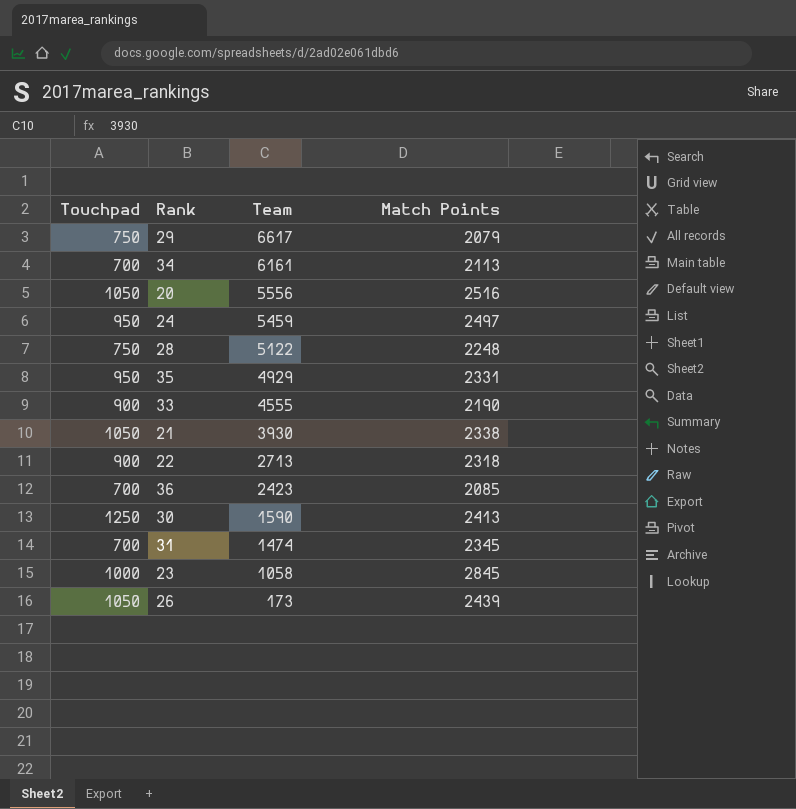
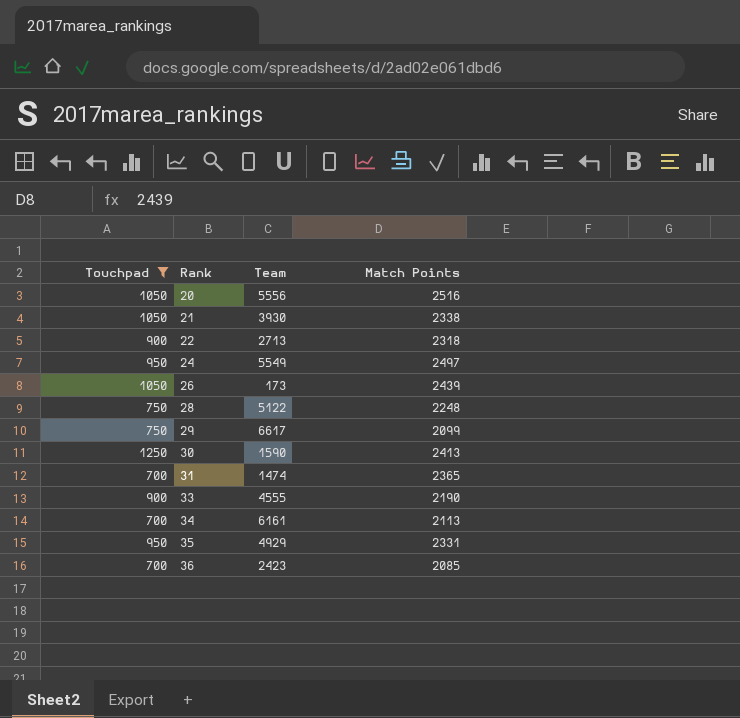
filter: none -> Touchpad != 1000
row order: Team descending -> Rank ascending
24 | Team: 5459 -> 5549
29 | Match Points: 2079 -> 2099
31 | Match Points: 2345 -> 2365

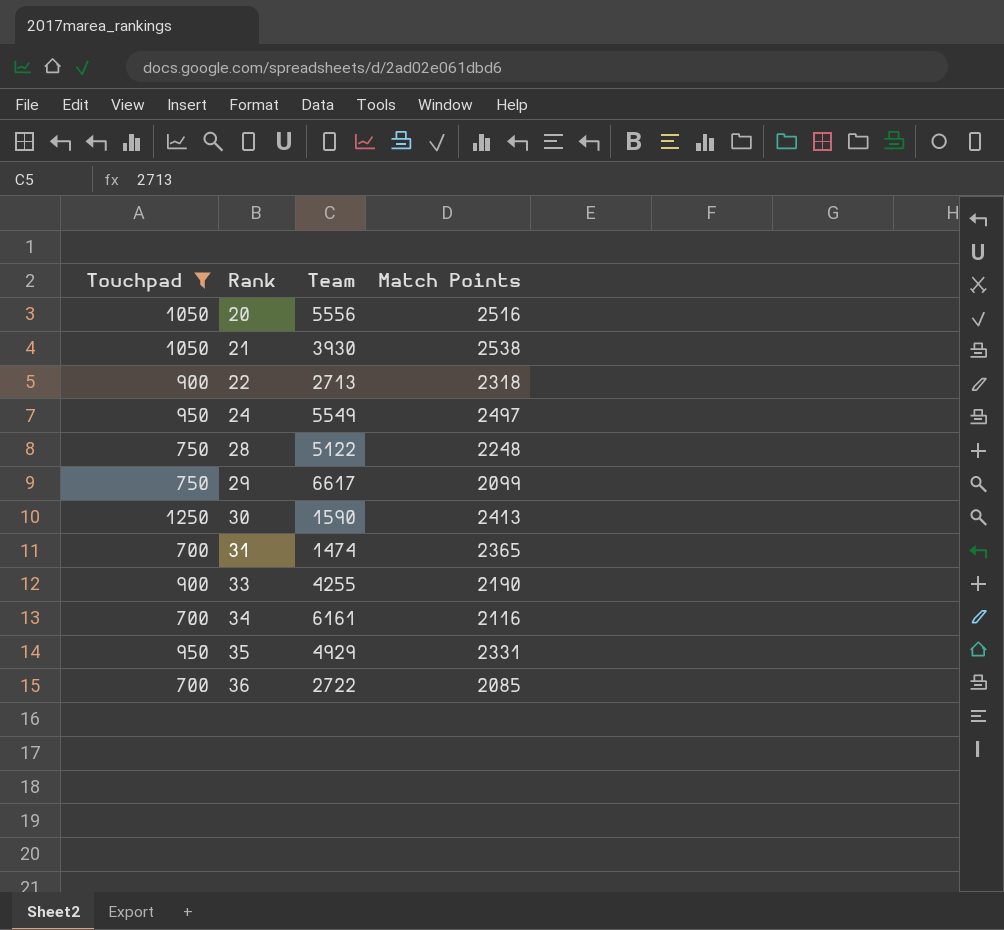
row 26: 1050 | 173 | 2439 -> none
21 | Match Points: 2338 -> 2538
33 | Team: 4555 -> 4255
34 | Match Points: 2113 -> 2116
36 | Team: 2423 -> 2722

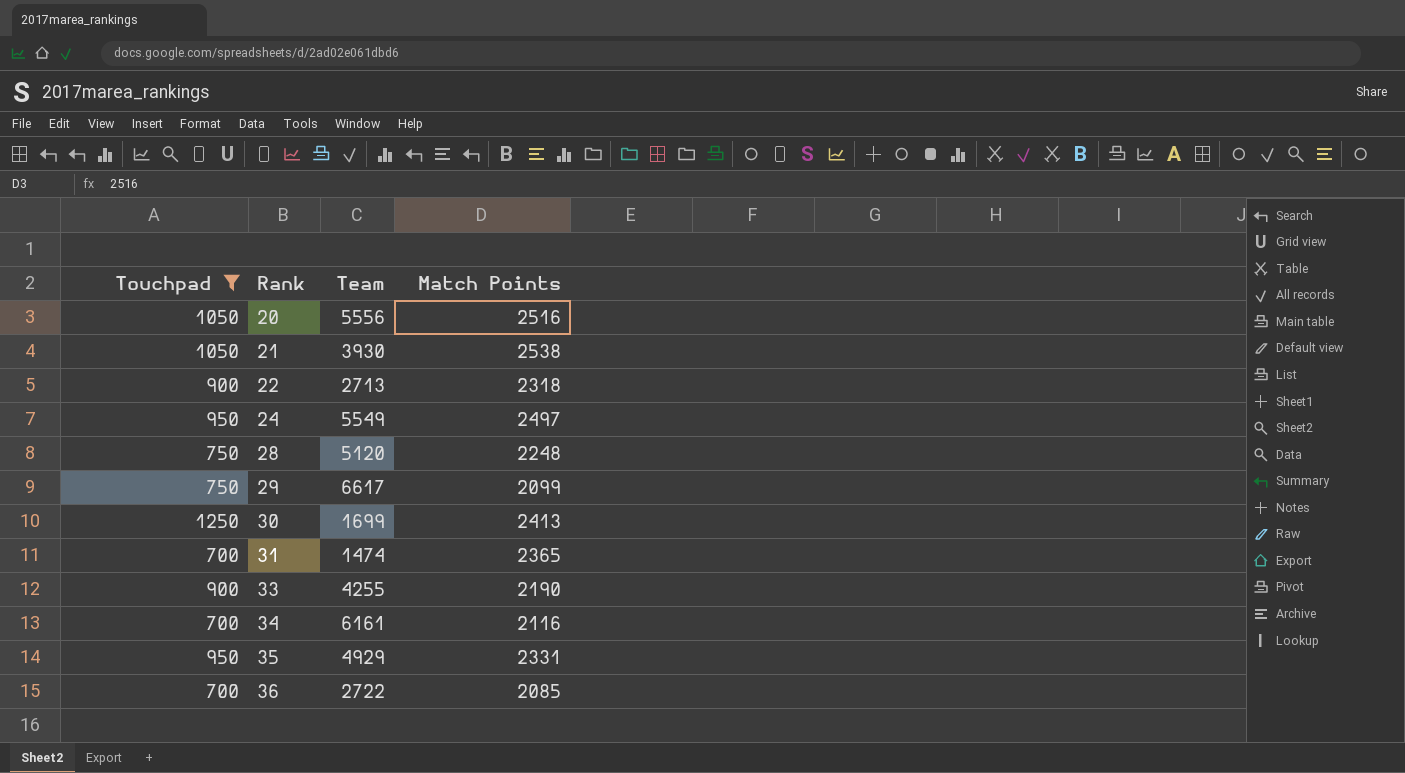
28 | Team: 5122 -> 5120
30 | Team: 1590 -> 1699

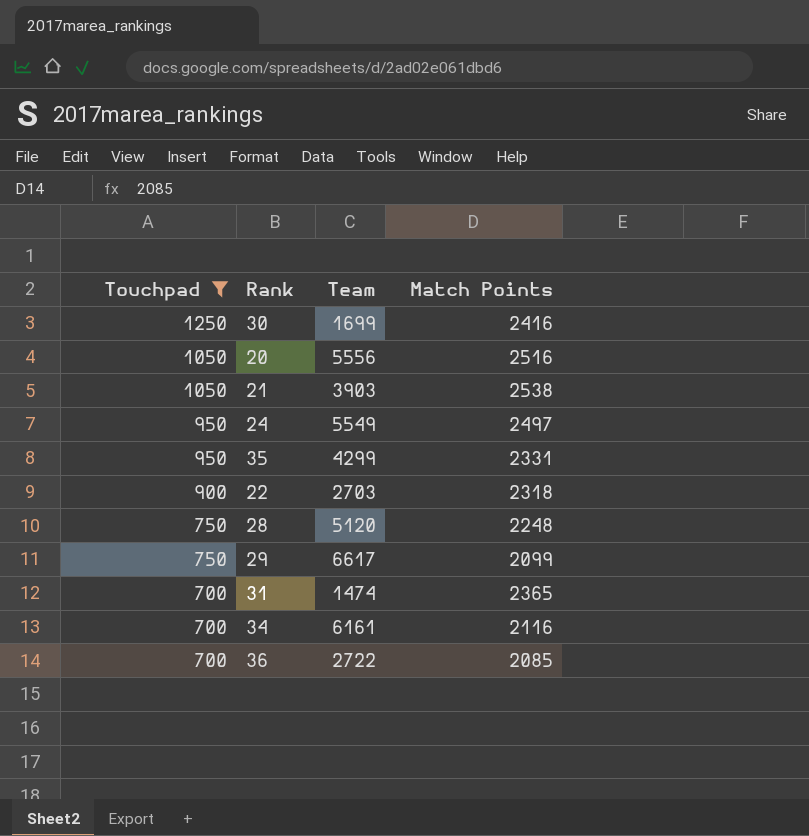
row order: Rank ascending -> Touchpad descending
row 33: 900 | 4255 | 2190 -> none
30 | Match Points: 2413 -> 2416
21 | Team: 3930 -> 3903
35 | Team: 4929 -> 4299
22 | Team: 2713 -> 2703

